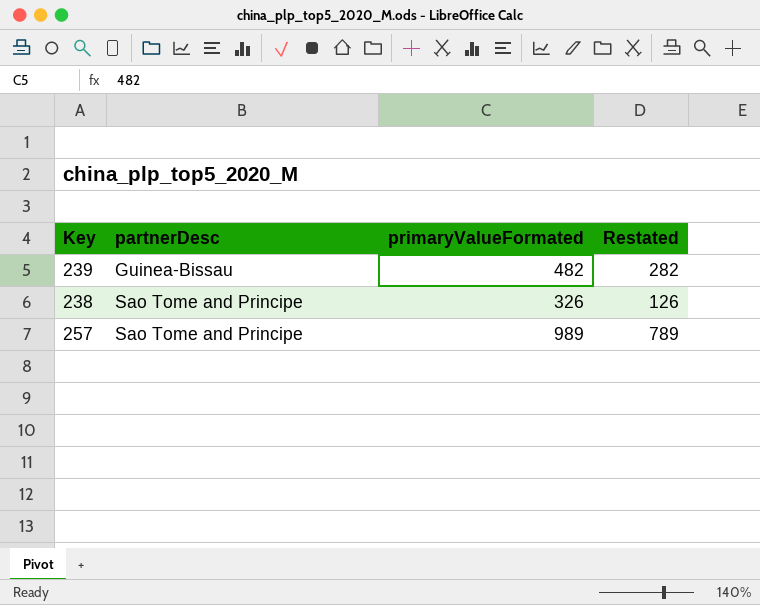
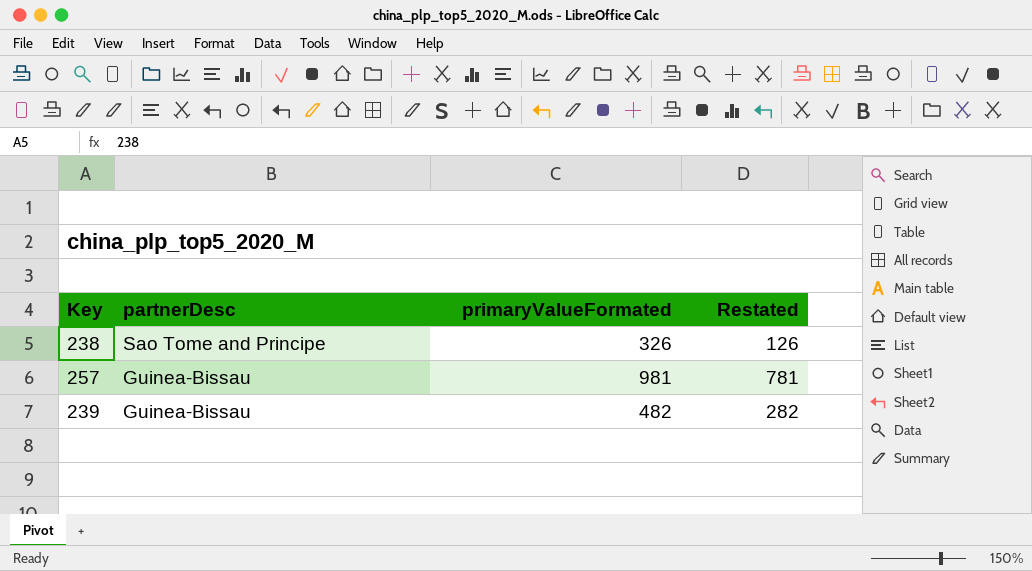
row order: partnerDesc ascending -> partnerDesc descending
257 | partnerDesc: Sao Tome and Principe -> Guinea-Bissau
257 | primaryValueFormated: 989 -> 981
257 | Restated: 789 -> 781

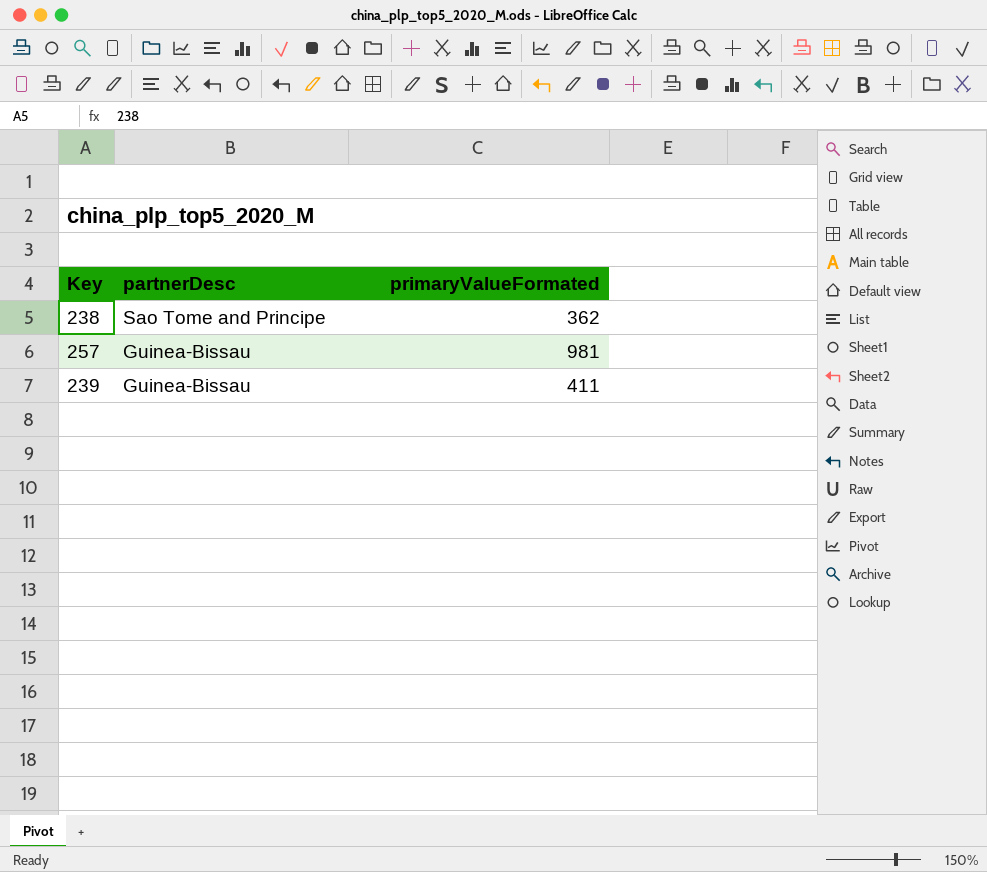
column Restated | formula: [primaryValueFormated] - 200 -> none
238 | primaryValueFormated: 326 -> 362
239 | primaryValueFormated: 482 -> 411

